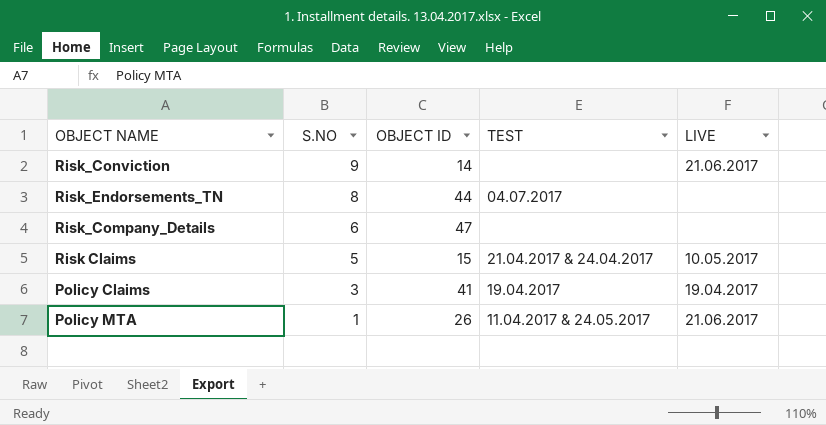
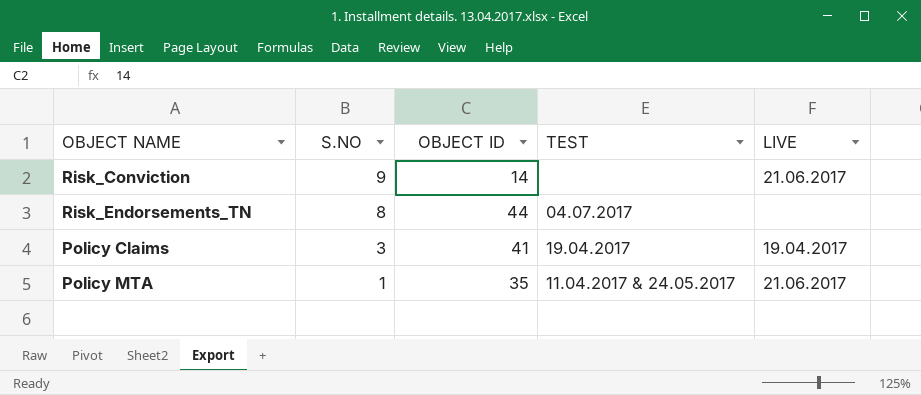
row Risk_Company_Details: 6 | 47 | none | none -> none
row Risk Claims: 5 | 15 | 21.04.2017 & 24.04.2017 | 10.05.2017 -> none
Policy MTA | OBJECT ID: 26 -> 35

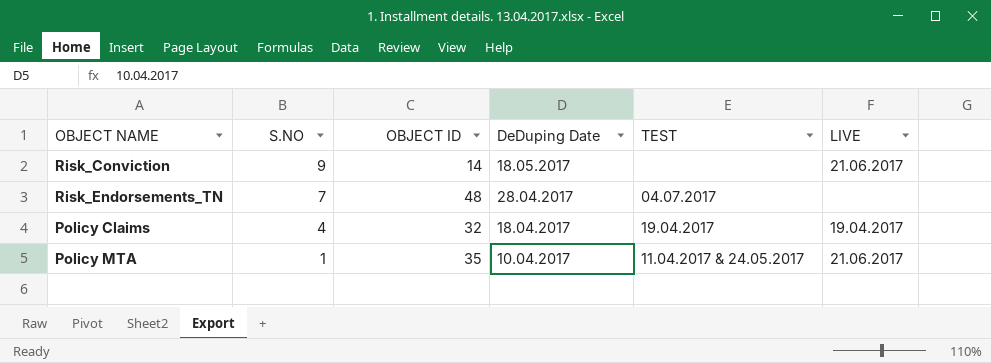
column DeDuping Date | position: none -> 4
Risk_Endorsements_TN | S.NO: 8 -> 7
Risk_Endorsements_TN | OBJECT ID: 44 -> 48
Policy Claims | S.NO: 3 -> 4
Policy Claims | OBJECT ID: 41 -> 32

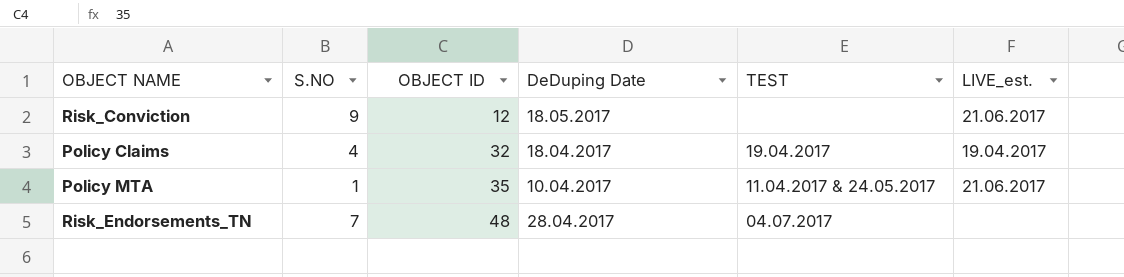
row order: S.NO descending -> OBJECT ID ascending
column name: LIVE -> LIVE_est.
Risk_Conviction | OBJECT ID: 14 -> 12

